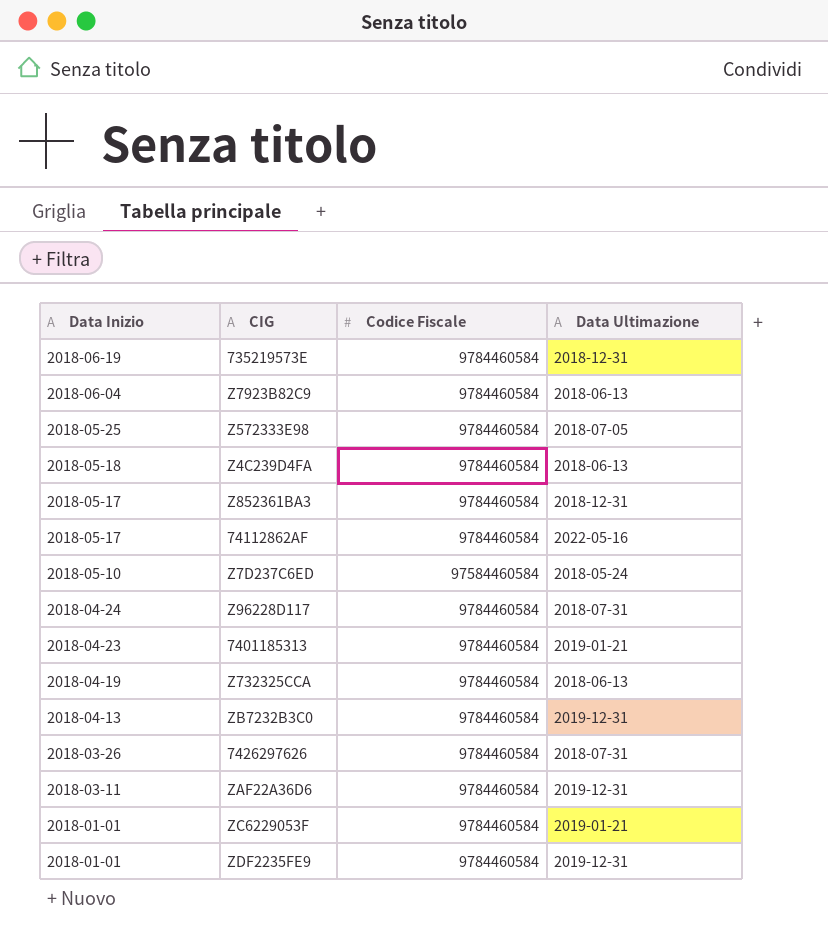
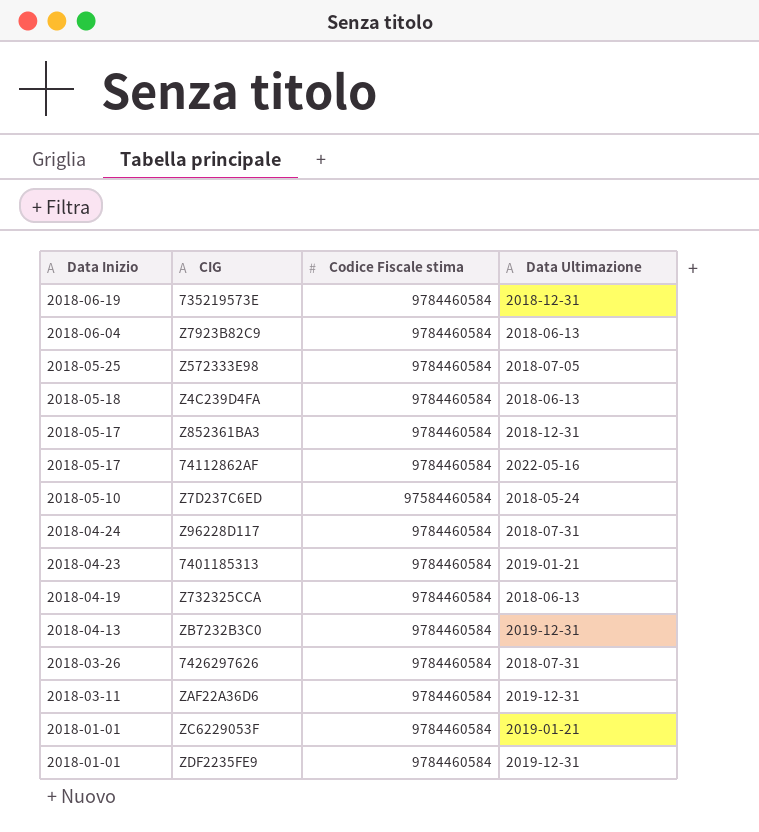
column name: Codice Fiscale -> Codice Fiscale stima

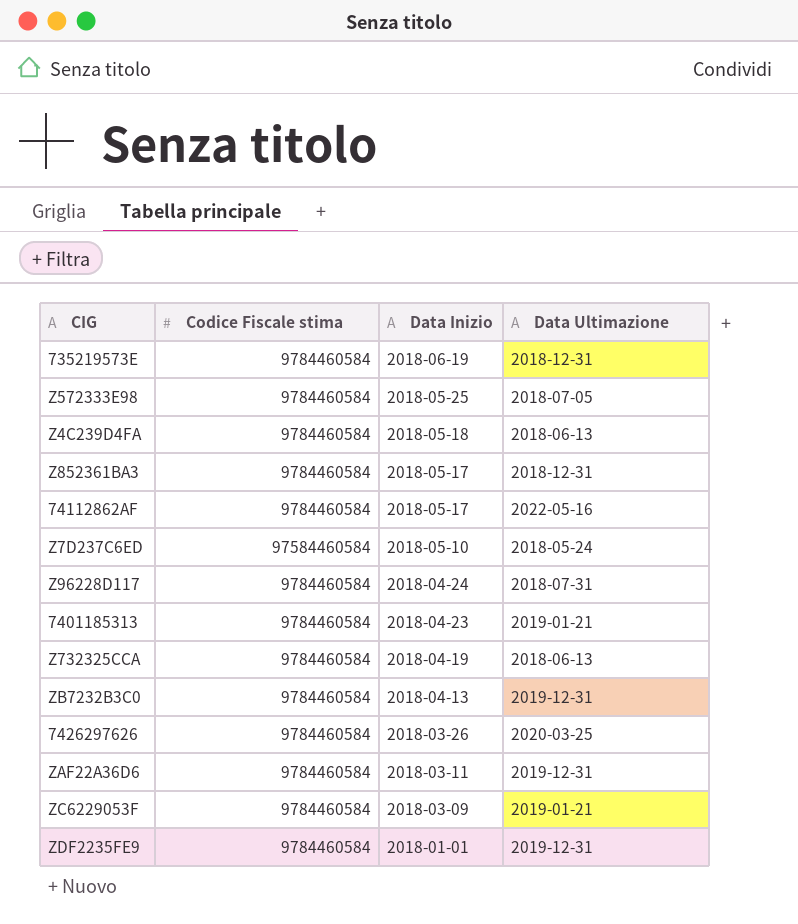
column Data Inizio | position: 1 -> 3
row Z7923B82C9: 2018-06-04 | 9784460584 | 2018-06-13 -> none
7426297626 | Data Ultimazione: 2018-07-31 -> 2020-03-25
ZC6229053F | Data Inizio: 2018-01-01 -> 2018-03-09

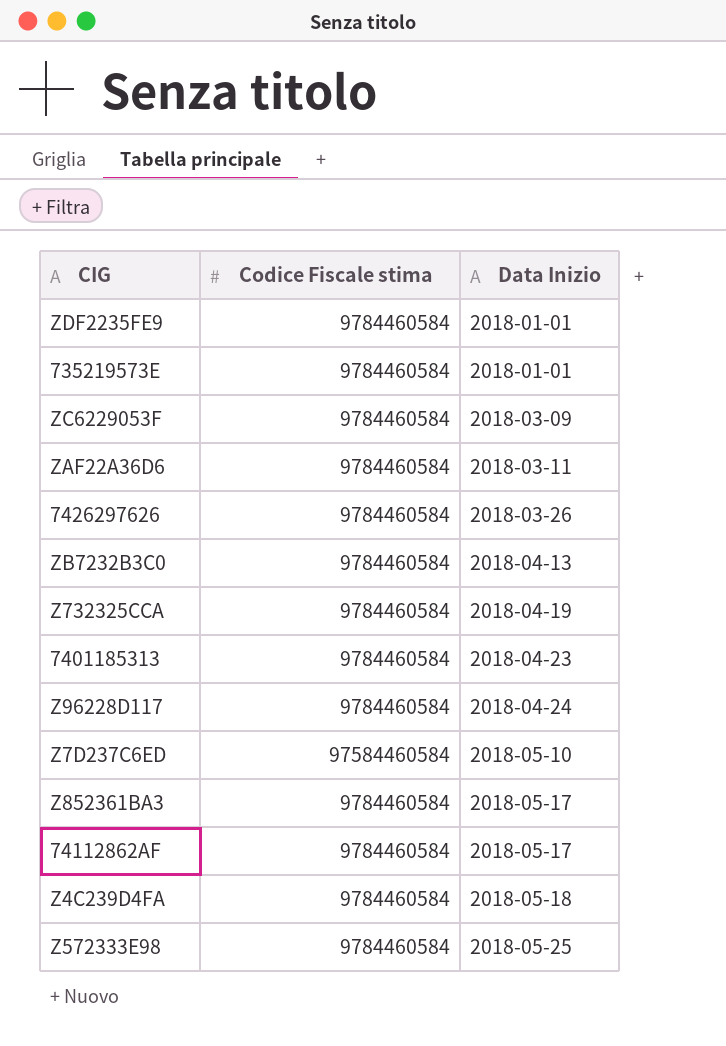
row order: Data Inizio descending -> Data Inizio ascending
column Data Ultimazione | position: 4 -> none
735219573E | Data Inizio: 2018-06-19 -> 2018-01-01

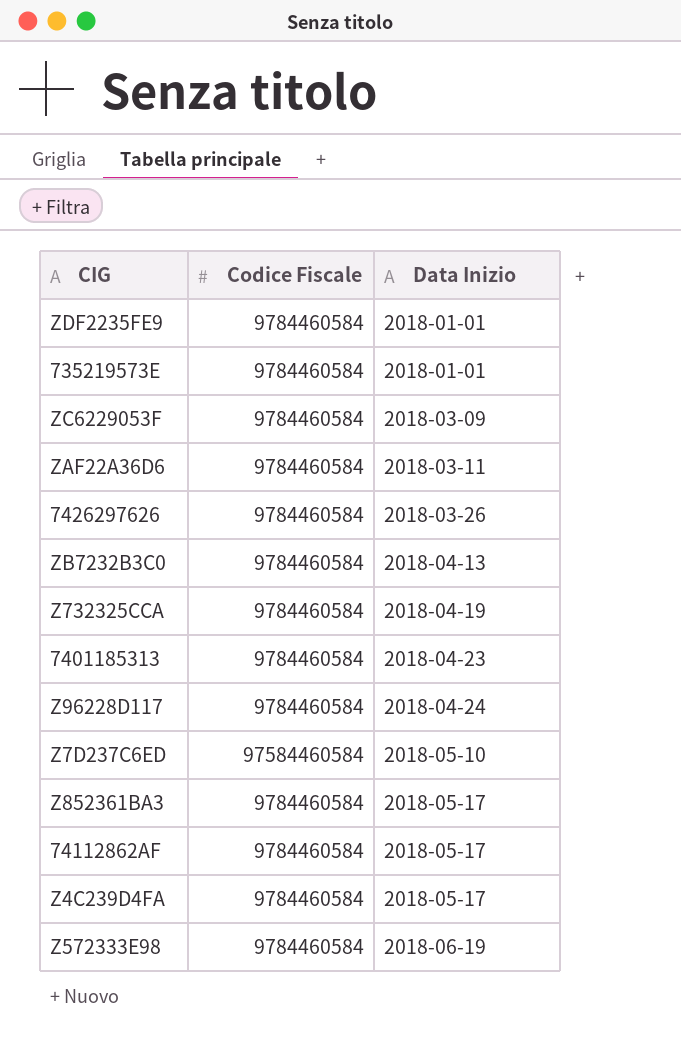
column name: Codice Fiscale stima -> Codice Fiscale
Z4C239D4FA | Data Inizio: 2018-05-18 -> 2018-05-17
Z572333E98 | Data Inizio: 2018-05-25 -> 2018-06-19

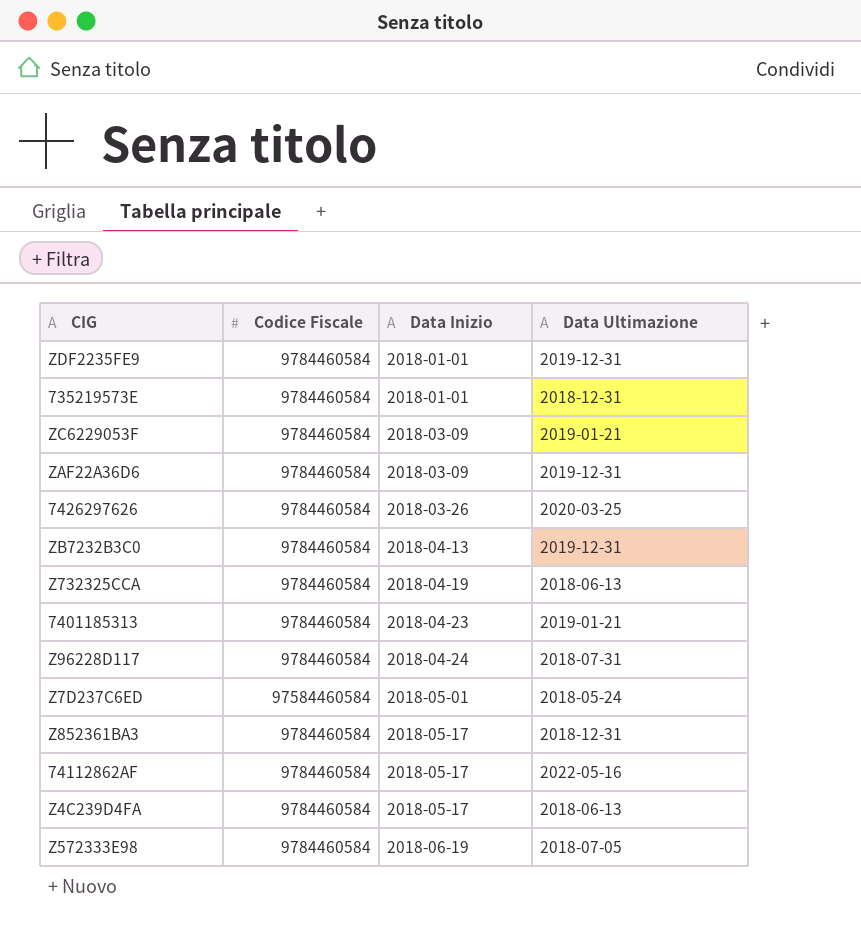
column Data Ultimazione | position: none -> 4
ZAF22A36D6 | Data Inizio: 2018-03-11 -> 2018-03-09
Z7D237C6ED | Data Inizio: 2018-05-10 -> 2018-05-01

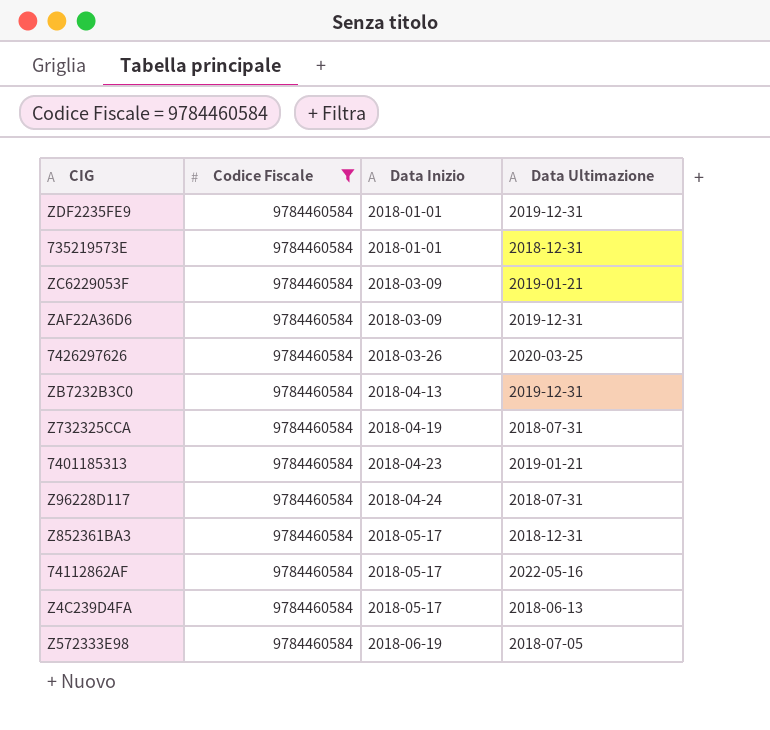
filter: none -> Codice Fiscale = 9784460584
Z732325CCA | Data Ultimazione: 2018-06-13 -> 2018-07-31

